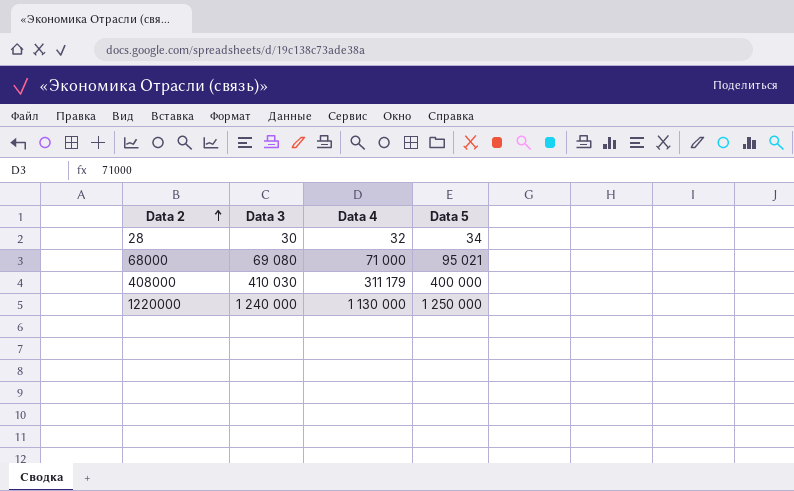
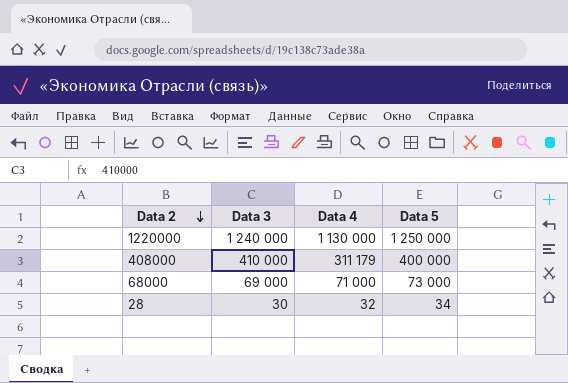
row order: Data 2 ascending -> Data 2 descending
408000 | Data 3: 410 030 -> 410 000
68000 | Data 3: 69 080 -> 69 000
68000 | Data 5: 95 021 -> 73 000

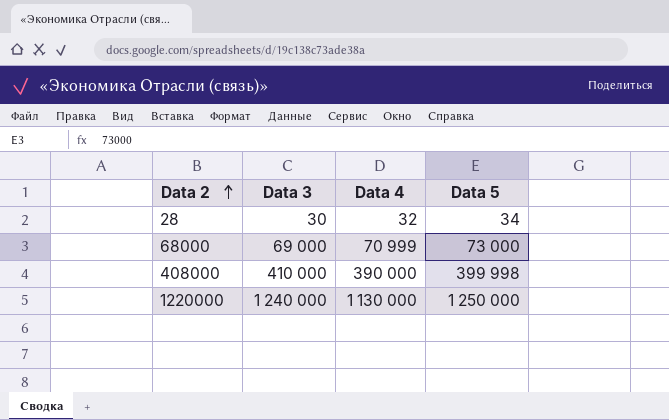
row order: Data 2 descending -> Data 2 ascending
68000 | Data 4: 71 000 -> 70 999
408000 | Data 4: 311 179 -> 390 000
408000 | Data 5: 400 000 -> 399 998

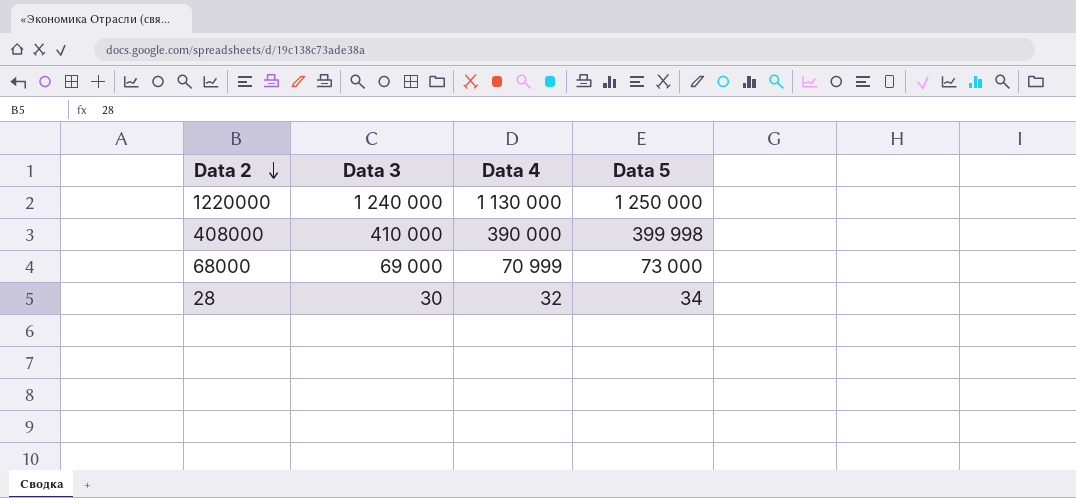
row order: Data 2 ascending -> Data 2 descending

